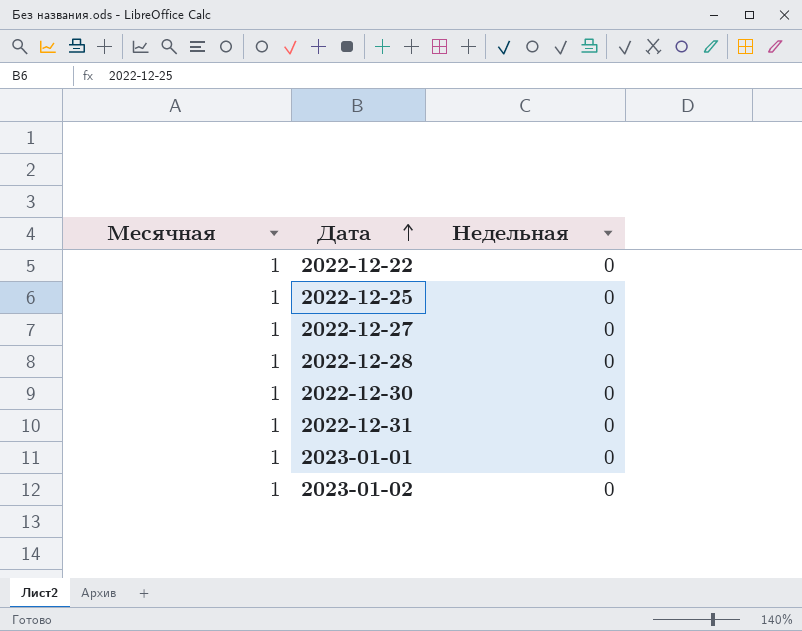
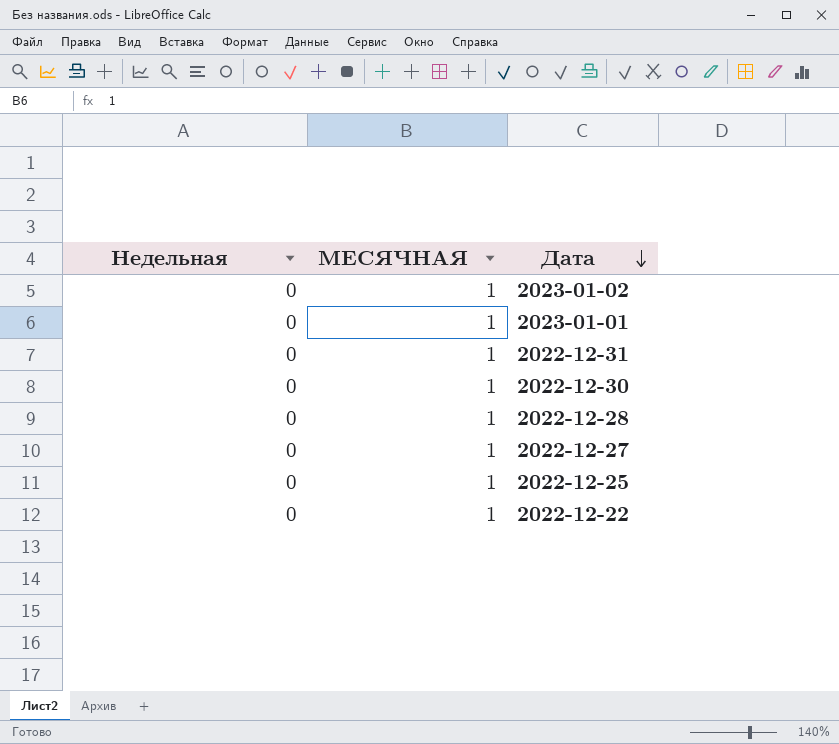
row order: Дата ascending -> Дата descending
column Недельная | position: 3 -> 1
column name: Месячная -> МЕСЯЧНАЯ

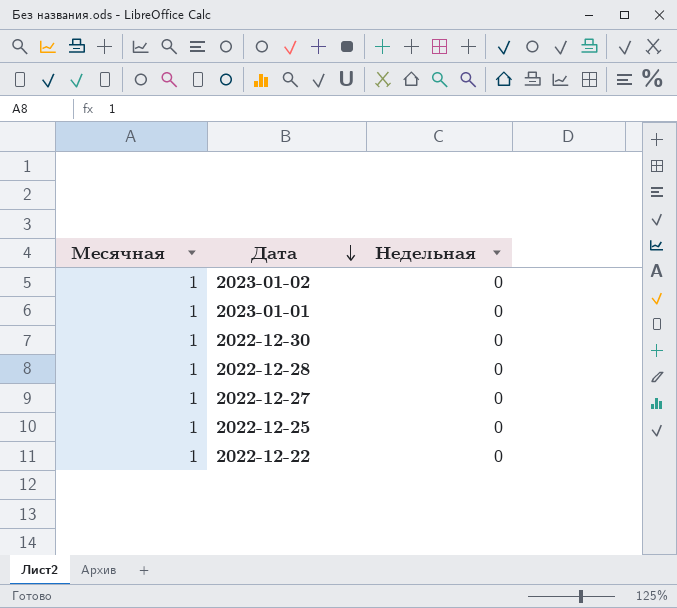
column name: МЕСЯЧНАЯ -> Месячная
column Недельная | position: 1 -> 3
row 2022-12-31: 0 | 1 -> none

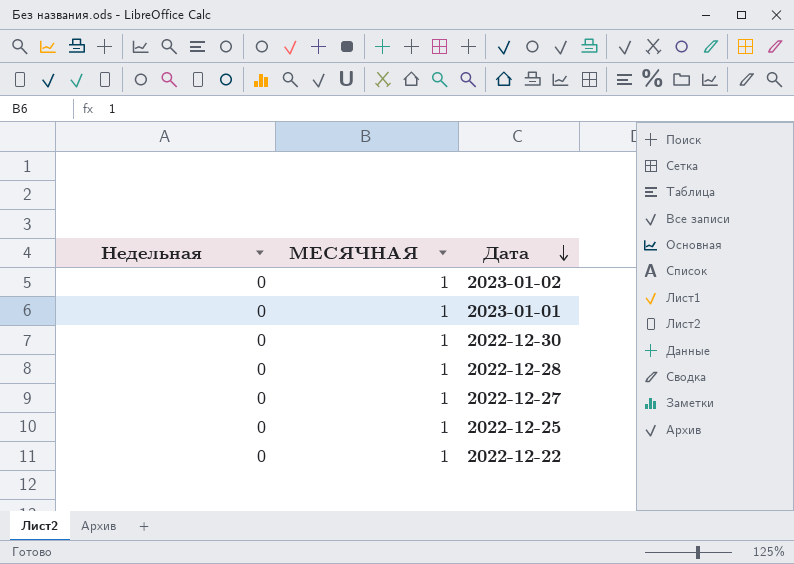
column Недельная | position: 3 -> 1
column name: Месячная -> МЕСЯЧНАЯ

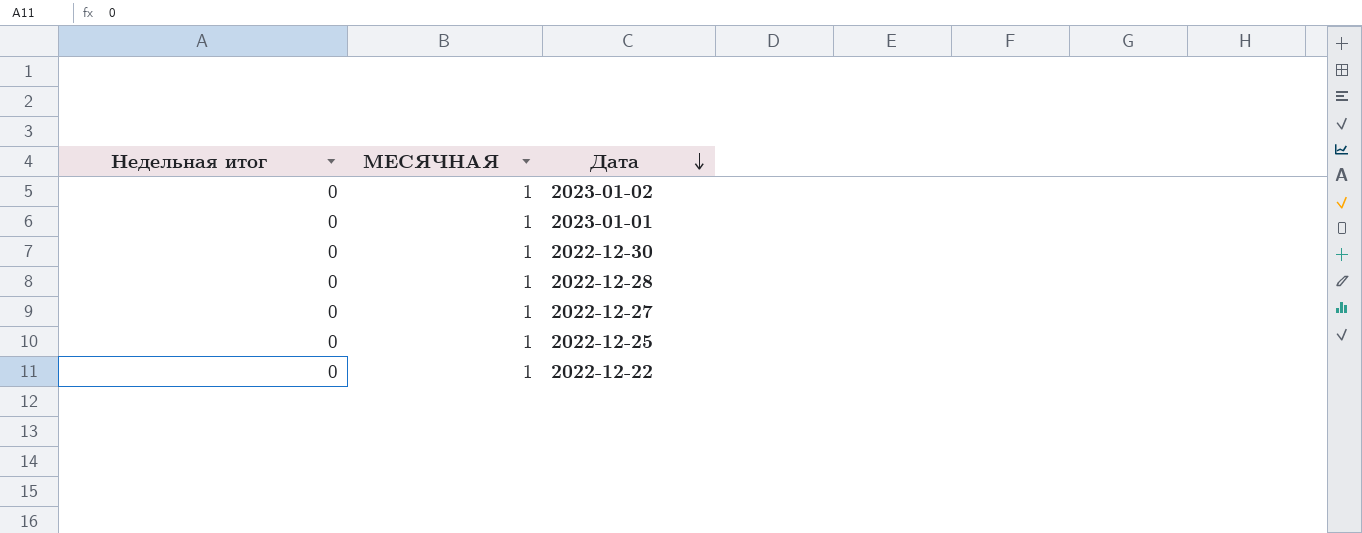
column name: Недельная -> Недельная итог

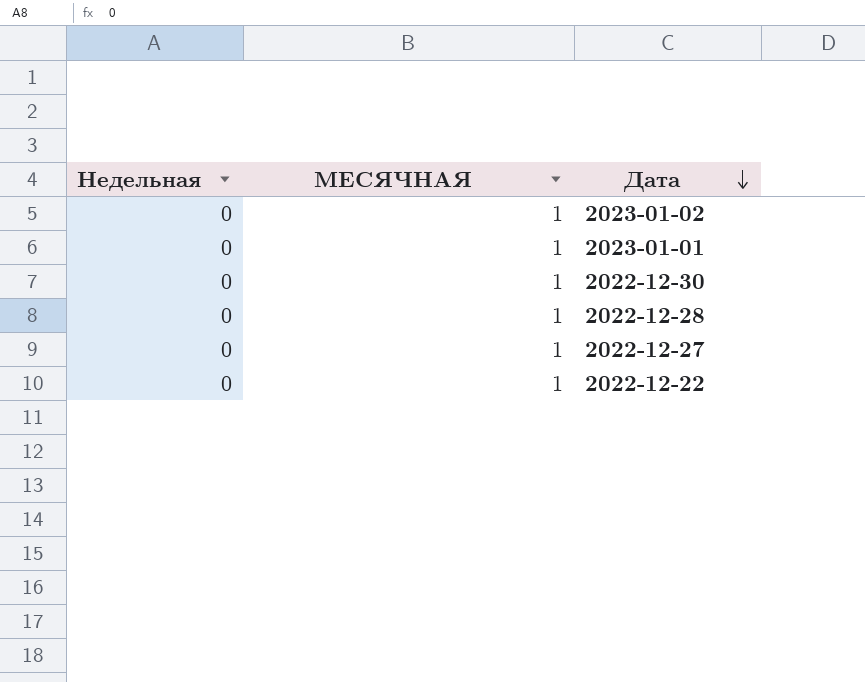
column name: Недельная итог -> Недельная
row 2022-12-25: 0 | 1 -> none

